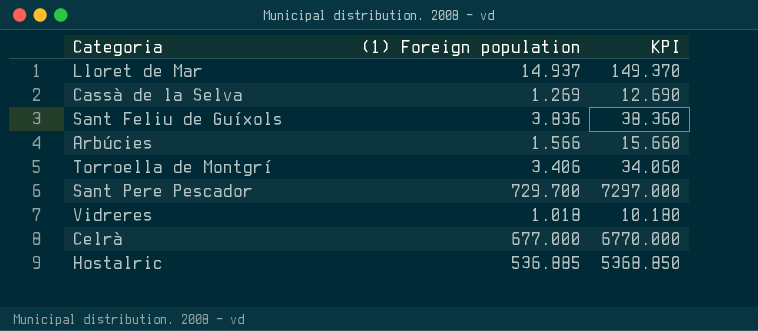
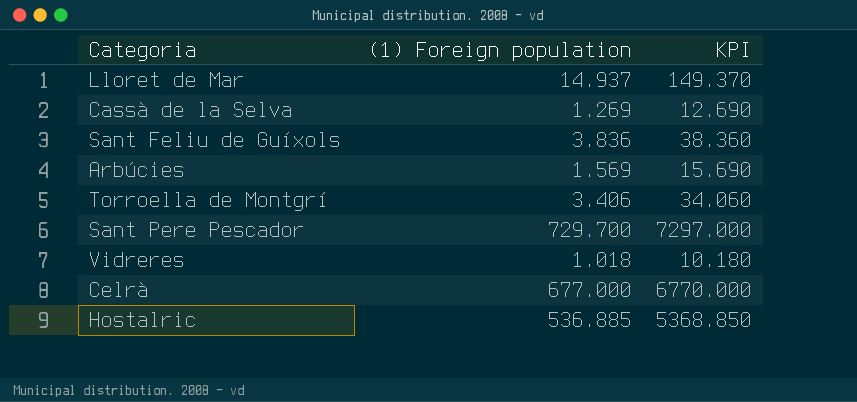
Arbúcies | (1) Foreign population: 1.566 -> 1.569
Arbúcies | KPI: 15.660 -> 15.690

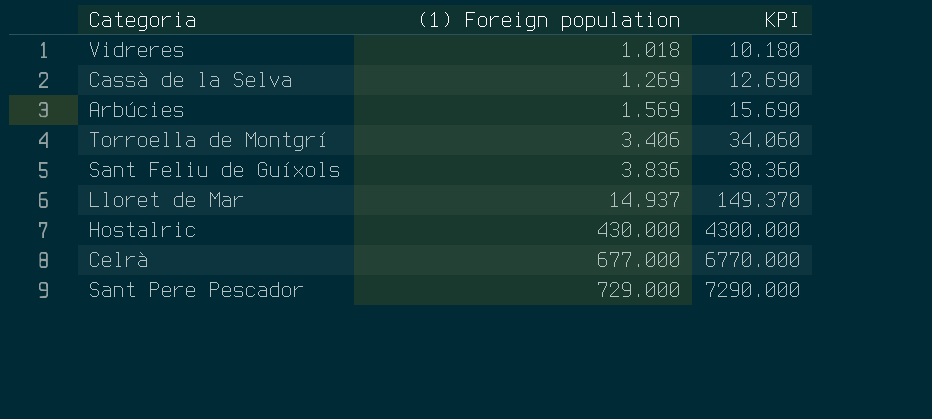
row order: none -> (1) Foreign population ascending
Hostalric | (1) Foreign population: 536.885 -> 430.000
Hostalric | KPI: 5368.850 -> 4300.000
Sant Pere Pescador | (1) Foreign population: 729.700 -> 729.000
Sant Pere Pescador | KPI: 7297.000 -> 7290.000

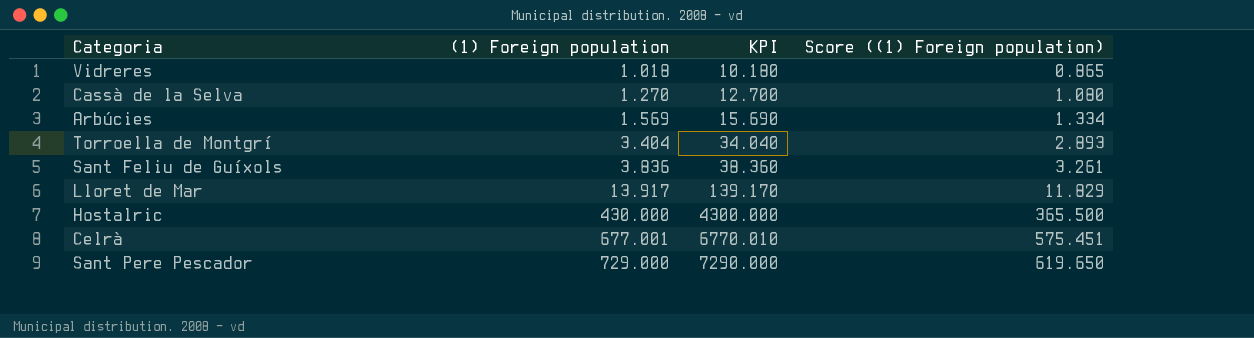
column Score ((1) Foreign population) | formula: none -> [(1) Foreign population] * 0.85
Cassà de la Selva | (1) Foreign population: 1.269 -> 1.270
Cassà de la Selva | KPI: 12.690 -> 12.700
Torroella de Montgrí | (1) Foreign population: 3.406 -> 3.404
Torroella de Montgrí | KPI: 34.060 -> 34.040
Lloret de Mar | (1) Foreign population: 14.937 -> 13.917
Lloret de Mar | KPI: 149.370 -> 139.170
Celrà | (1) Foreign population: 677.000 -> 677.001
Celrà | KPI: 6770.000 -> 6770.010

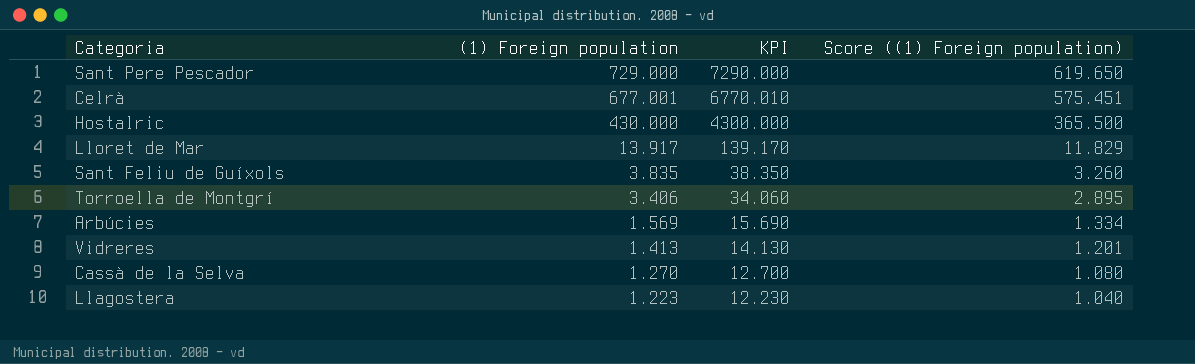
row order: (1) Foreign population ascending -> (1) Foreign population descending
Sant Feliu de Guíxols | (1) Foreign population: 3.836 -> 3.835
Sant Feliu de Guíxols | KPI: 38.360 -> 38.350
Sant Feliu de Guíxols | Score ((1) Foreign population): 3.261 -> 3.260
Torroella de Montgrí | (1) Foreign population: 3.404 -> 3.406
Torroella de Montgrí | KPI: 34.040 -> 34.060
Torroella de Montgrí | Score ((1) Foreign population): 2.893 -> 2.895
Vidreres | (1) Foreign population: 1.018 -> 1.413
Vidreres | KPI: 10.180 -> 14.130
Vidreres | Score ((1) Foreign population): 0.865 -> 1.201
row Llagostera: none -> 1.223 | 12.230 | 1.040

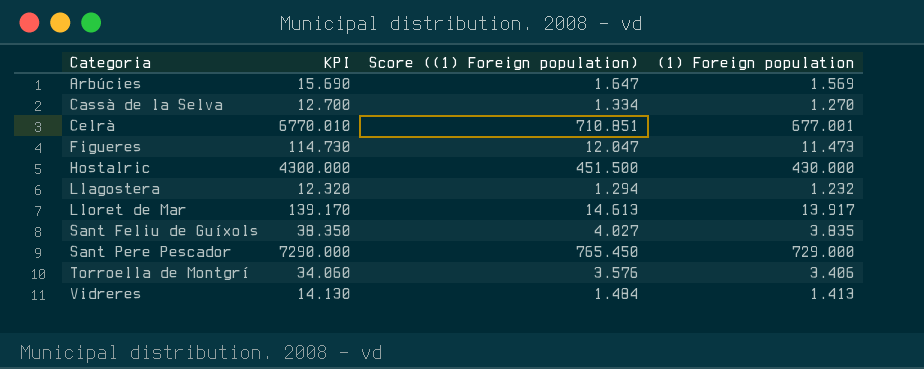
row order: (1) Foreign population descending -> Categoria ascending
column Score ((1) Foreign population) | formula: [(1) Foreign population] * 0.85 -> [(1) Foreign population] * 1.05
column (1) Foreign population | position: 2 -> 4
row Figueres: none -> 114.730 | 12.047 | 11.473
Llagostera | KPI: 12.230 -> 12.320
Llagostera | (1) Foreign population: 1.223 -> 1.232

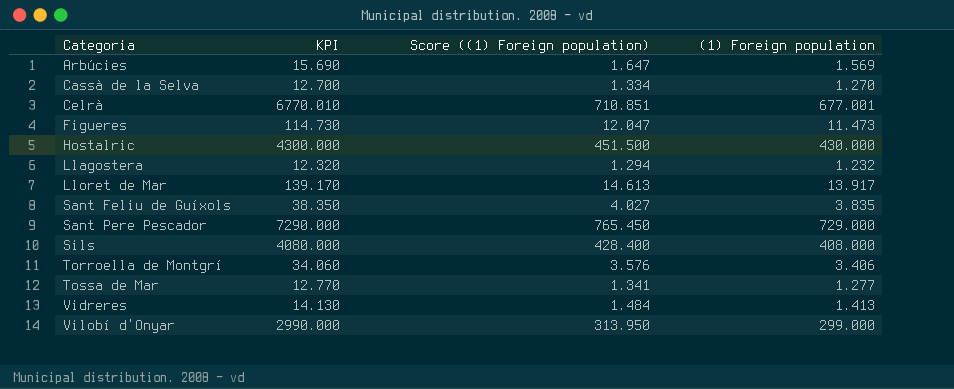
row Sils: none -> 4080.000 | 428.400 | 408.000
row Tossa de Mar: none -> 12.770 | 1.341 | 1.277
row Vilobí d'Onyar: none -> 2990.000 | 313.950 | 299.000

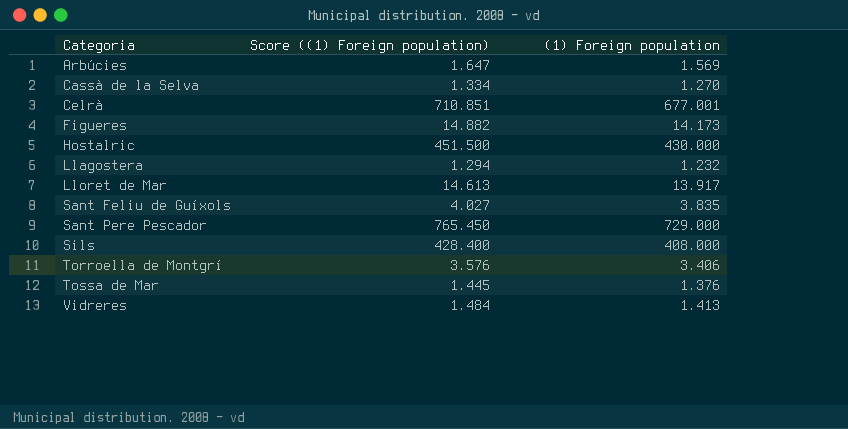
column KPI | formula: [(1) Foreign population] * 10 -> none
row Vilobí d'Onyar: 2990.000 | 313.950 | 299.000 -> none
Figueres | Score ((1) Foreign population): 12.047 -> 14.882
Figueres | (1) Foreign population: 11.473 -> 14.173
Tossa de Mar | Score ((1) Foreign population): 1.341 -> 1.445
Tossa de Mar | (1) Foreign population: 1.277 -> 1.376

